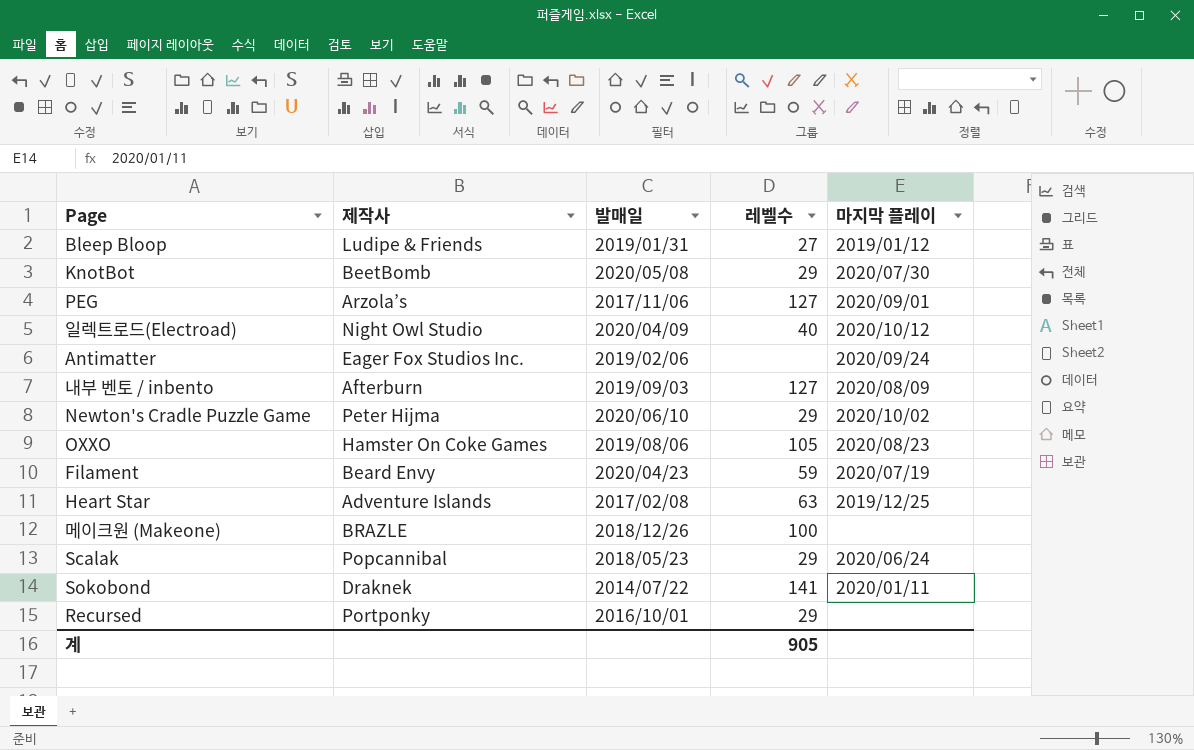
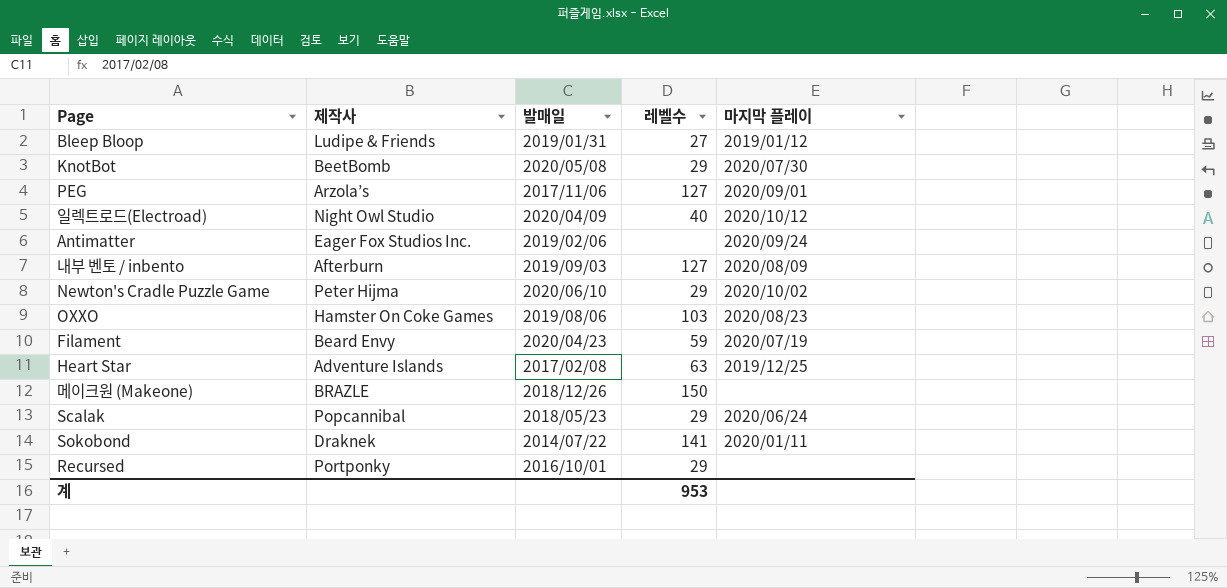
OXXO | 레벨수: 105 -> 103
메이크원 (Makeone) | 레벨수: 100 -> 150
계 | 레벨수: 905 -> 953

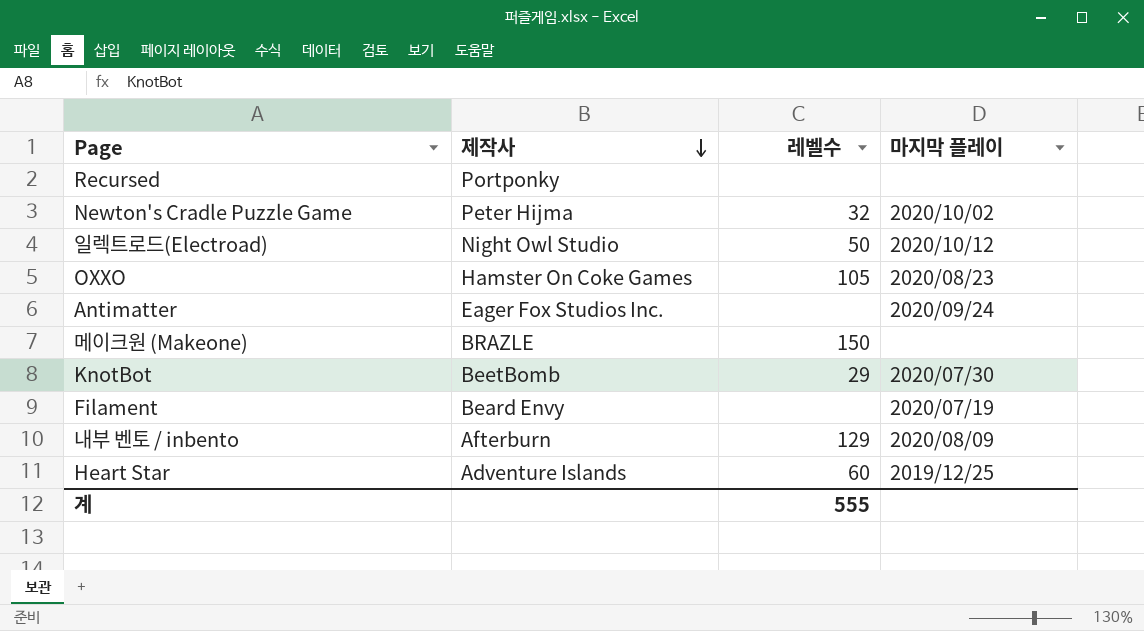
row order: none -> 제작사 descending
column 발매일 | position: 3 -> none
row Bleep Bloop: Ludipe & Friends | 2019/01/31 | 27 | 2019/01/12 -> none
row PEG: Arzola’s | 2017/11/06 | 127 | 2020/09/01 -> none
row Scalak: Popcannibal | 2018/05/23 | 29 | 2020/06/24 -> none
row Sokobond: Draknek | 2014/07/22 | 141 | 2020/01/11 -> none
Recursed | 레벨수: 29 -> none
Newton's Cradle Puzzle Game | 레벨수: 29 -> 32
일렉트로드(Electroad) | 레벨수: 40 -> 50
OXXO | 레벨수: 103 -> 105
Filament | 레벨수: 59 -> none
내부 벤토 / inbento | 레벨수: 127 -> 129
Heart Star | 레벨수: 63 -> 60
계 | 레벨수: 953 -> 555

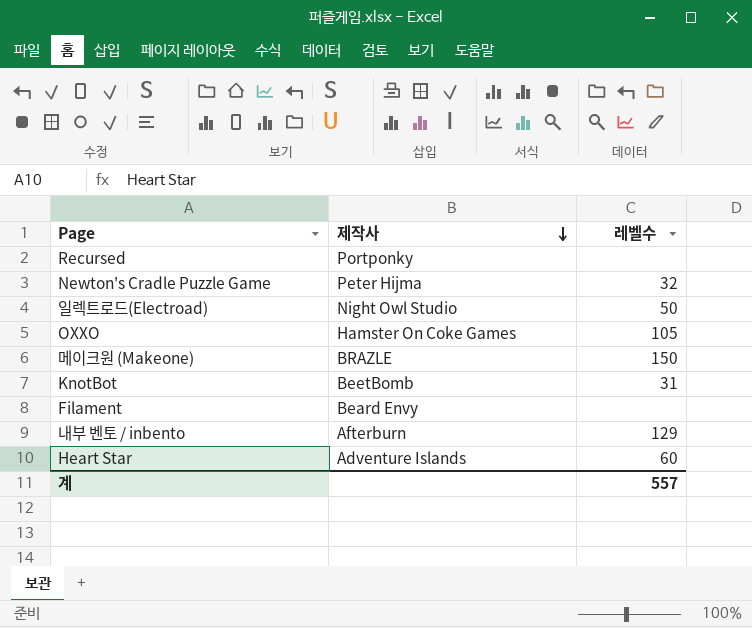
column 마지막 플레이 | position: 4 -> none
row Antimatter: Eager Fox Studios Inc. | none | 2020/09/24 -> none
KnotBot | 레벨수: 29 -> 31
계 | 레벨수: 555 -> 557

